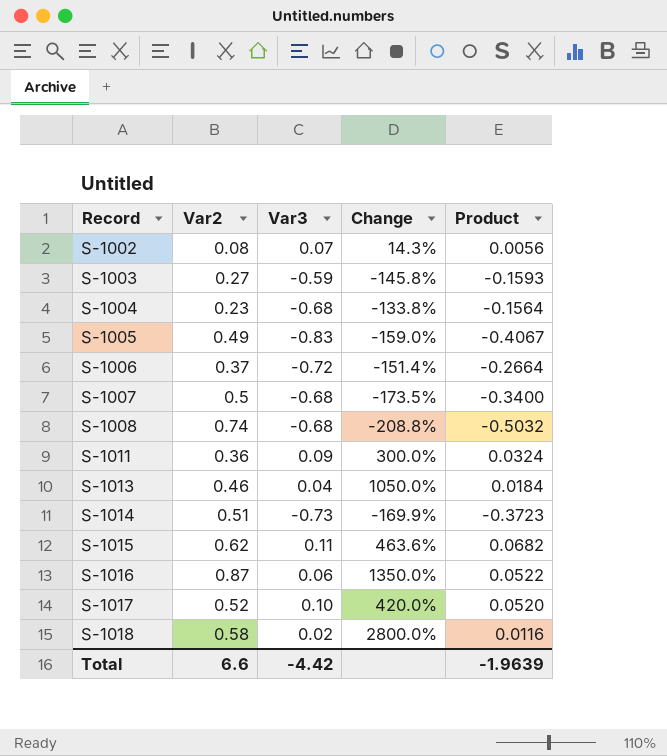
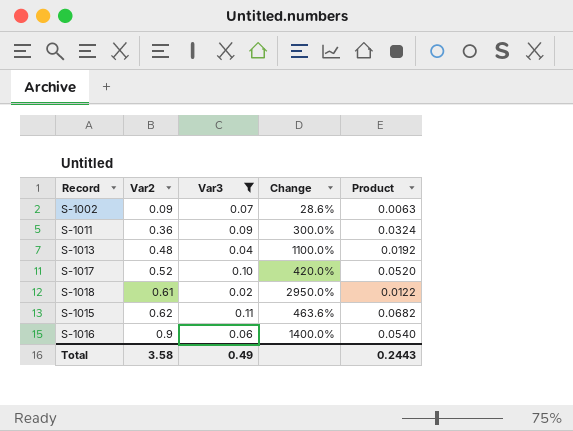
filter: none -> Var3 >= 0.02
row order: Record ascending -> Var2 ascending
S-1002 | Var2: 0.08 -> 0.09
S-1002 | Change: 14.3% -> 28.6%
S-1002 | Product: 0.0056 -> 0.0063
S-1013 | Var2: 0.46 -> 0.48
S-1013 | Change: 1050.0% -> 1100.0%
S-1013 | Product: 0.0184 -> 0.0192
S-1018 | Var2: 0.58 -> 0.61
S-1018 | Change: 2800.0% -> 2950.0%
S-1018 | Product: 0.0116 -> 0.0122
S-1016 | Var2: 0.87 -> 0.9
S-1016 | Change: 1350.0% -> 1400.0%
S-1016 | Product: 0.0522 -> 0.0540
Total | Var2: 6.6 -> 3.58
Total | Var3: -4.42 -> 0.49
Total | Product: -1.9639 -> 0.2443

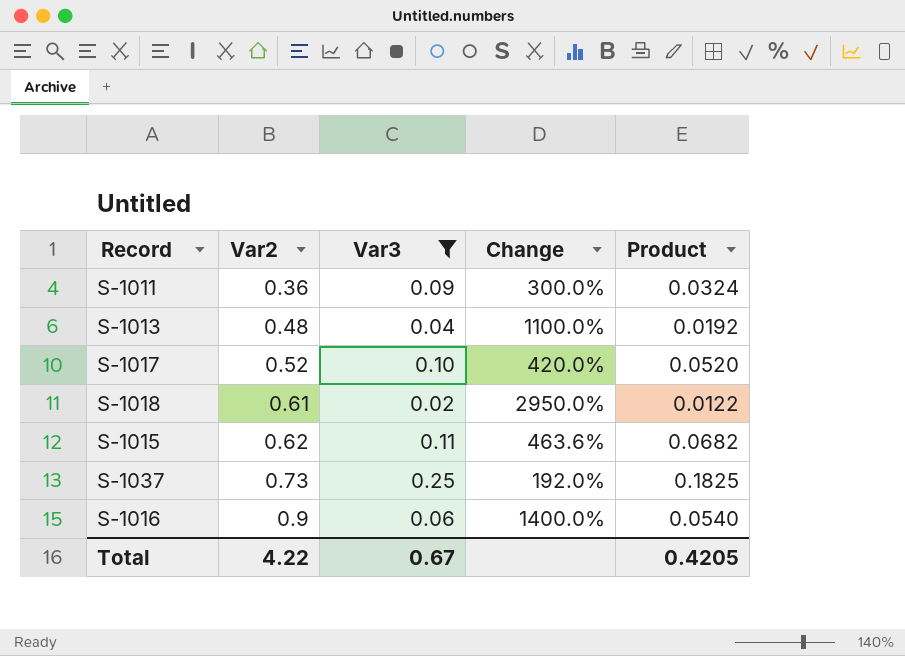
row S-1002: 0.09 | 0.07 | 28.6% | 0.0063 -> none
row S-1037: none -> 0.73 | 0.25 | 192.0% | 0.1825
Total | Var2: 3.58 -> 4.22
Total | Var3: 0.49 -> 0.67
Total | Product: 0.2443 -> 0.4205

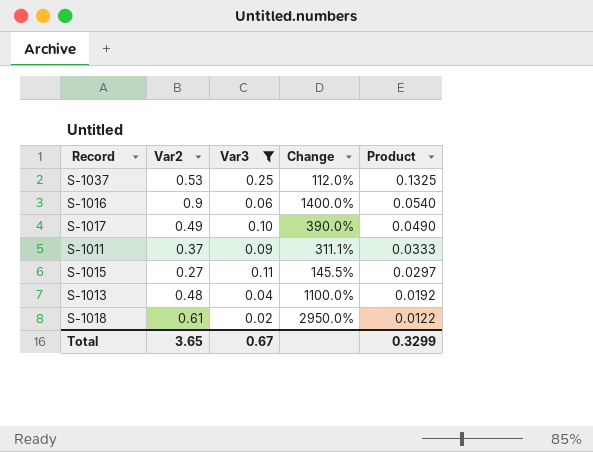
row order: Var2 ascending -> Product descending
S-1037 | Var2: 0.73 -> 0.53
S-1037 | Change: 192.0% -> 112.0%
S-1037 | Product: 0.1825 -> 0.1325
S-1017 | Var2: 0.52 -> 0.49
S-1017 | Change: 420.0% -> 390.0%
S-1017 | Product: 0.0520 -> 0.0490
S-1011 | Var2: 0.36 -> 0.37
S-1011 | Change: 300.0% -> 311.1%
S-1011 | Product: 0.0324 -> 0.0333
S-1015 | Var2: 0.62 -> 0.27
S-1015 | Change: 463.6% -> 145.5%
S-1015 | Product: 0.0682 -> 0.0297
Total | Var2: 4.22 -> 3.65
Total | Product: 0.4205 -> 0.3299

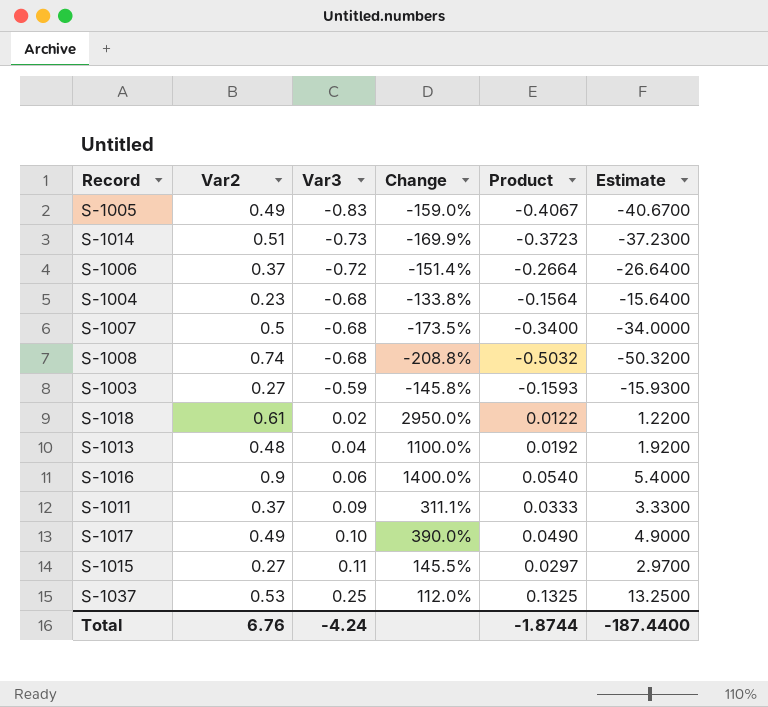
filter: Var3 >= 0.02 -> none
row order: Product descending -> Var3 ascending
column Estimate | formula: none -> [Product] * 100
Total | Var2: 3.65 -> 6.76
Total | Var3: 0.67 -> -4.24
Total | Product: 0.3299 -> -1.8744

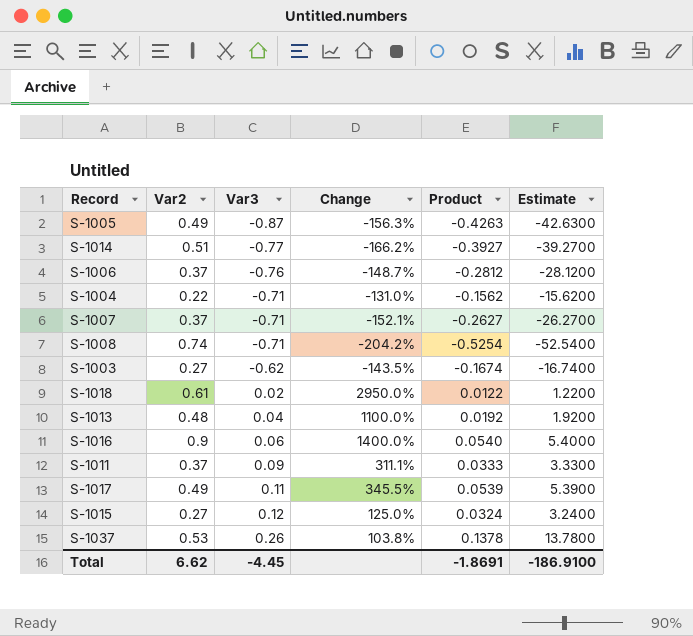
S-1005 | Var3: -0.83 -> -0.87
S-1005 | Change: -159.0% -> -156.3%
S-1005 | Product: -0.4067 -> -0.4263
S-1005 | Estimate: -40.6700 -> -42.6300
S-1014 | Var3: -0.73 -> -0.77
S-1014 | Change: -169.9% -> -166.2%
S-1014 | Product: -0.3723 -> -0.3927
S-1014 | Estimate: -37.2300 -> -39.2700
S-1006 | Var3: -0.72 -> -0.76
S-1006 | Change: -151.4% -> -148.7%
S-1006 | Product: -0.2664 -> -0.2812
S-1006 | Estimate: -26.6400 -> -28.1200
S-1004 | Var2: 0.23 -> 0.22
S-1004 | Var3: -0.68 -> -0.71
S-1004 | Change: -133.8% -> -131.0%
S-1004 | Product: -0.1564 -> -0.1562
S-1004 | Estimate: -15.6400 -> -15.6200
S-1007 | Var2: 0.5 -> 0.37
S-1007 | Var3: -0.68 -> -0.71
S-1007 | Change: -173.5% -> -152.1%
S-1007 | Product: -0.3400 -> -0.2627
S-1007 | Estimate: -34.0000 -> -26.2700
S-1008 | Var3: -0.68 -> -0.71
S-1008 | Change: -208.8% -> -204.2%
S-1008 | Product: -0.5032 -> -0.5254
S-1008 | Estimate: -50.3200 -> -52.5400
S-1003 | Var3: -0.59 -> -0.62
S-1003 | Change: -145.8% -> -143.5%
S-1003 | Product: -0.1593 -> -0.1674
S-1003 | Estimate: -15.9300 -> -16.7400
S-1017 | Var3: 0.10 -> 0.11
S-1017 | Change: 390.0% -> 345.5%
S-1017 | Product: 0.0490 -> 0.0539
S-1017 | Estimate: 4.9000 -> 5.3900
S-1015 | Var3: 0.11 -> 0.12
S-1015 | Change: 145.5% -> 125.0%
S-1015 | Product: 0.0297 -> 0.0324
S-1015 | Estimate: 2.9700 -> 3.2400
S-1037 | Var3: 0.25 -> 0.26
S-1037 | Change: 112.0% -> 103.8%
S-1037 | Product: 0.1325 -> 0.1378
S-1037 | Estimate: 13.2500 -> 13.7800
Total | Var2: 6.76 -> 6.62
Total | Var3: -4.24 -> -4.45
Total | Product: -1.8744 -> -1.8691
Total | Estimate: -187.4400 -> -186.9100

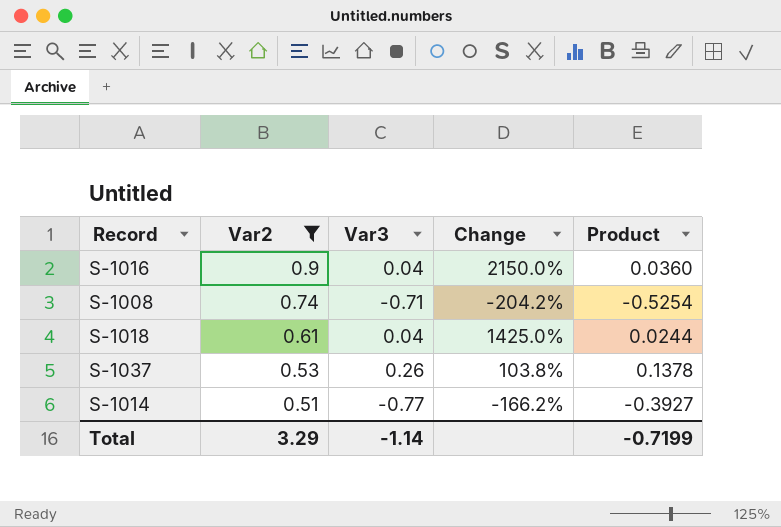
filter: none -> Var2 >= 0.51
row order: Var3 ascending -> Var2 descending
column Estimate | formula: [Product] * 100 -> none
S-1016 | Var3: 0.06 -> 0.04
S-1016 | Change: 1400.0% -> 2150.0%
S-1016 | Product: 0.0540 -> 0.0360
S-1018 | Var3: 0.02 -> 0.04
S-1018 | Change: 2950.0% -> 1425.0%
S-1018 | Product: 0.0122 -> 0.0244
Total | Var2: 6.62 -> 3.29
Total | Var3: -4.45 -> -1.14
Total | Product: -1.8691 -> -0.7199

